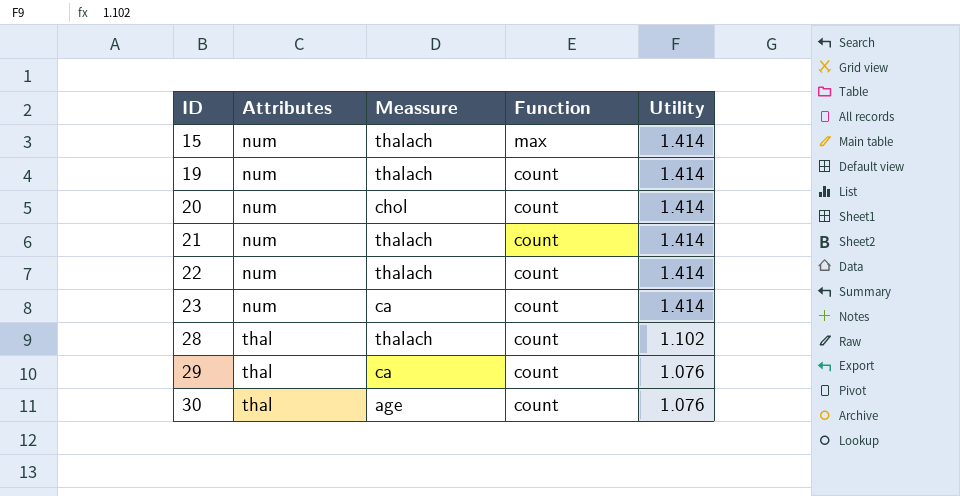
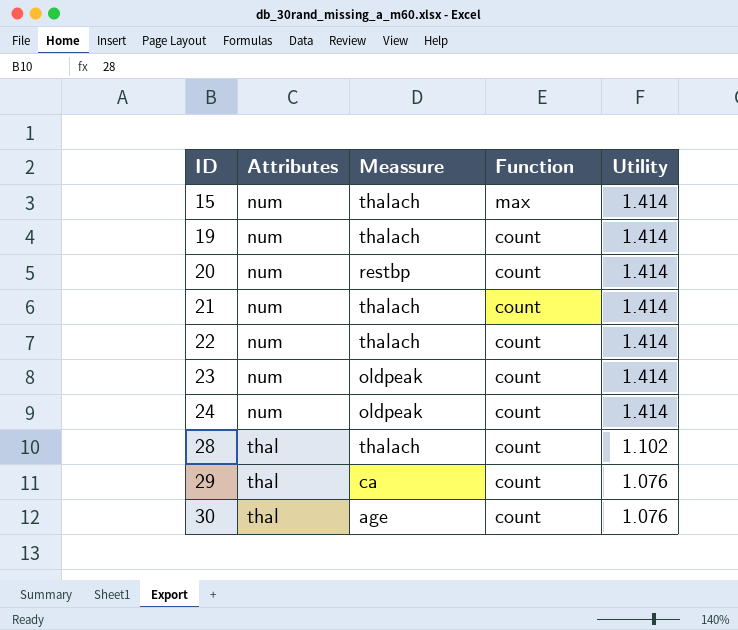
20 | Meassure: chol -> restbp
23 | Meassure: ca -> oldpeak
row 24: none -> num | oldpeak | count | 1.414

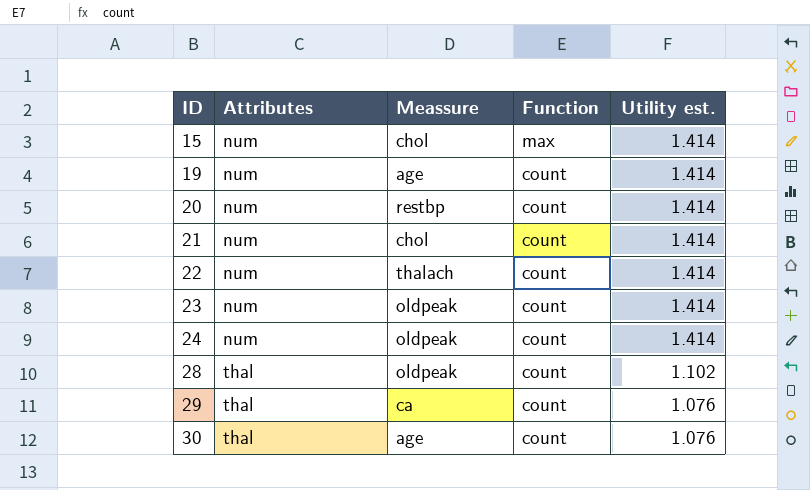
column name: Utility -> Utility est.
15 | Meassure: thalach -> chol
19 | Meassure: thalach -> age
21 | Meassure: thalach -> chol
28 | Meassure: thalach -> oldpeak

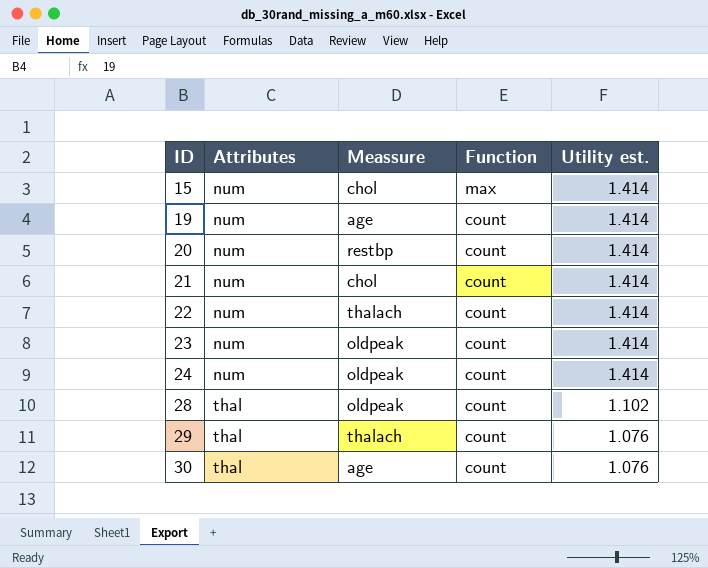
29 | Meassure: ca -> thalach

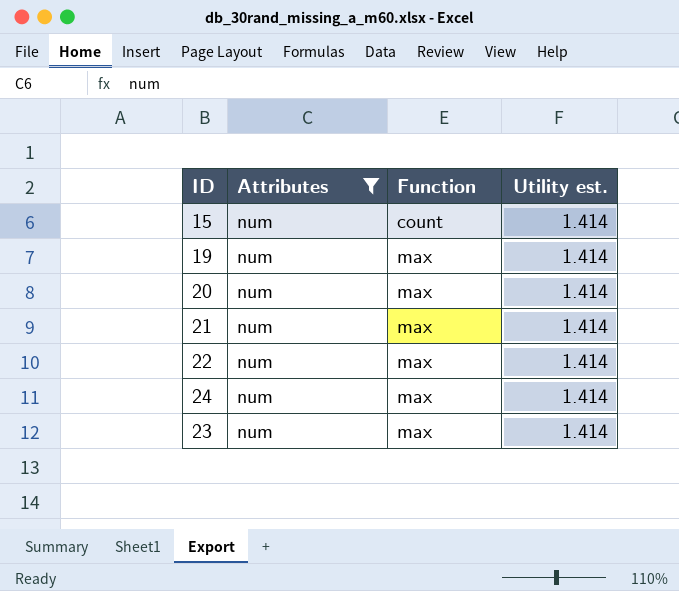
filter: none -> Attributes = num
row order: ID ascending -> Function ascending
column Meassure | position: 3 -> none
15 | Function: max -> count
19 | Function: count -> max
20 | Function: count -> max
21 | Function: count -> max
22 | Function: count -> max
24 | Function: count -> max
23 | Function: count -> max

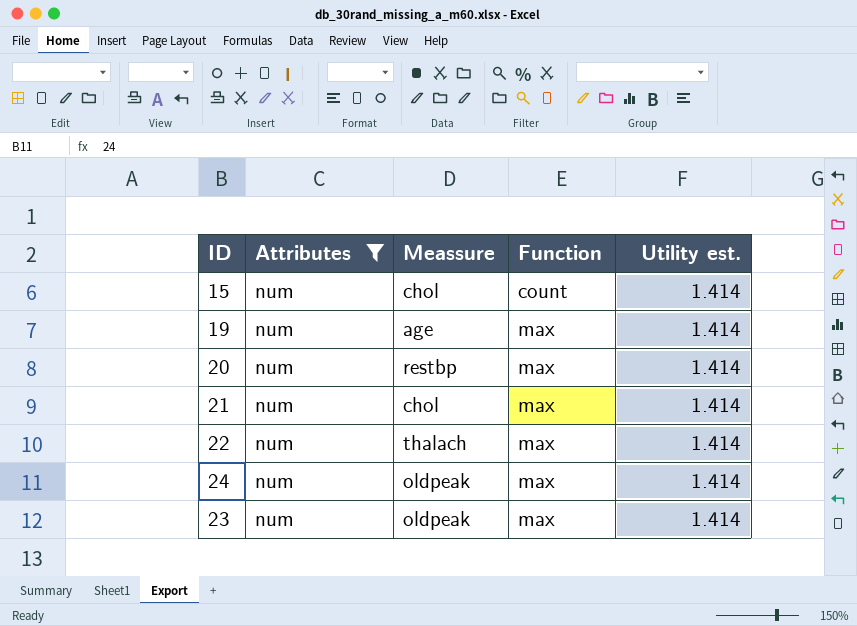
column Meassure | position: none -> 3

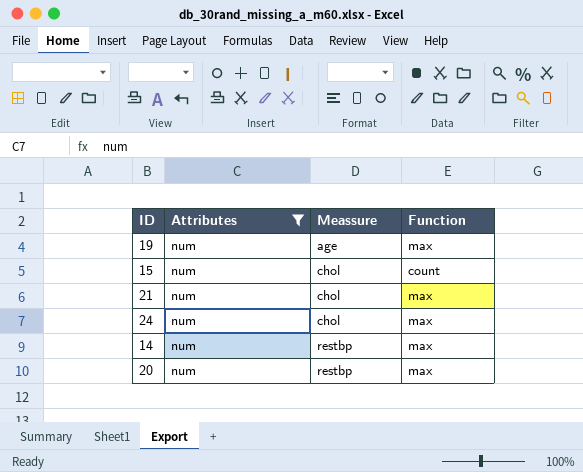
row order: Function ascending -> Meassure ascending
column Utility est. | position: 5 -> none
row 22: num | thalach | max | 1.414 -> none
row 23: num | oldpeak | max | 1.414 -> none
24 | Meassure: oldpeak -> chol
row 14: none -> num | restbp | max

